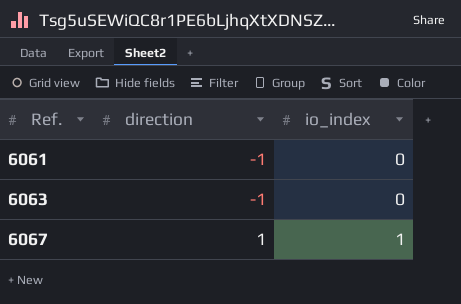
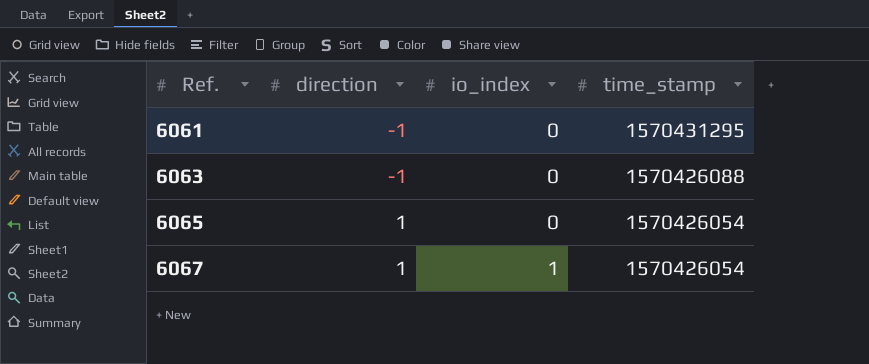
column time_stamp | position: none -> 4
row 6065: none -> 1 | 0 | 1570426054

